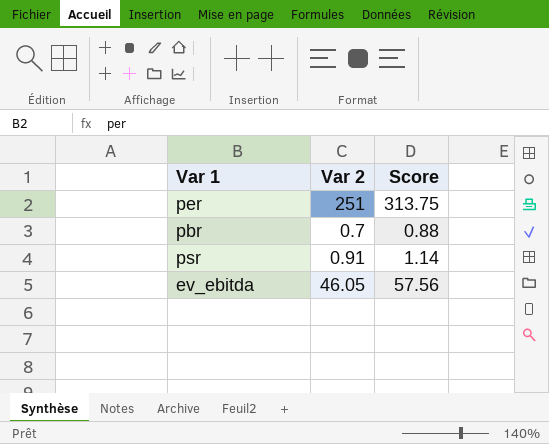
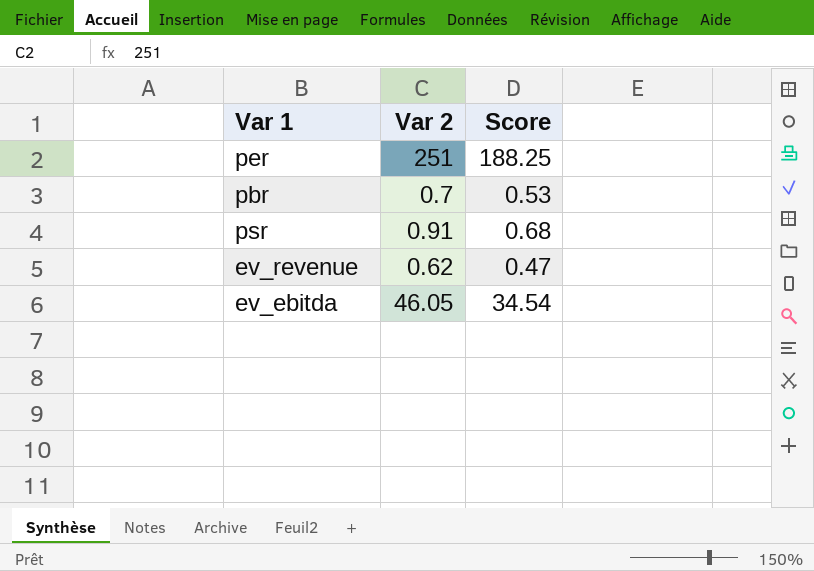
column Score | formula: [Var 2] * 1.25 -> [Var 2] * 0.75
row ev_revenue: none -> 0.62 | 0.47

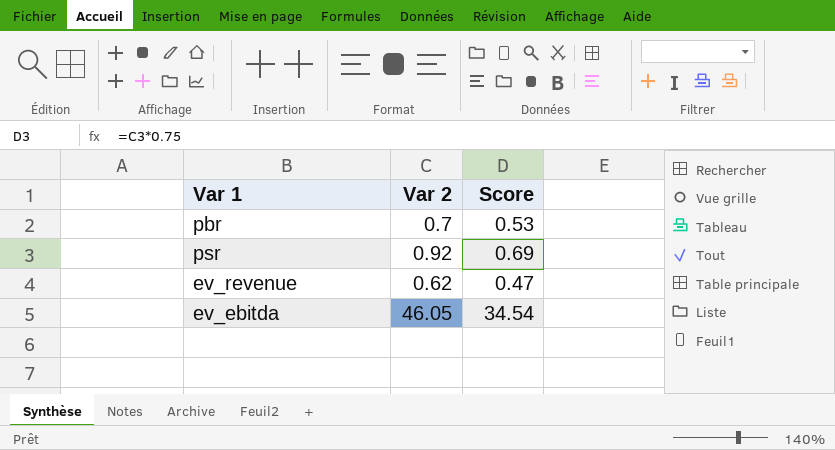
row per: 251 | 188.25 -> none
psr | Var 2: 0.91 -> 0.92
psr | Score: 0.68 -> 0.69

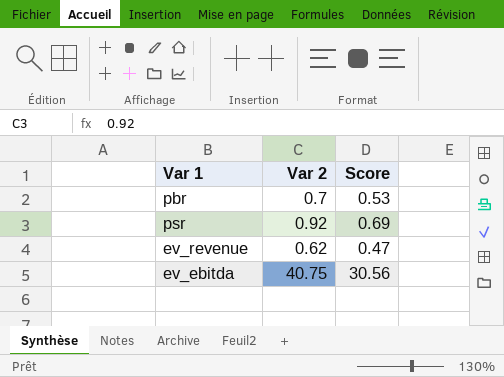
ev_ebitda | Var 2: 46.05 -> 40.75
ev_ebitda | Score: 34.54 -> 30.56

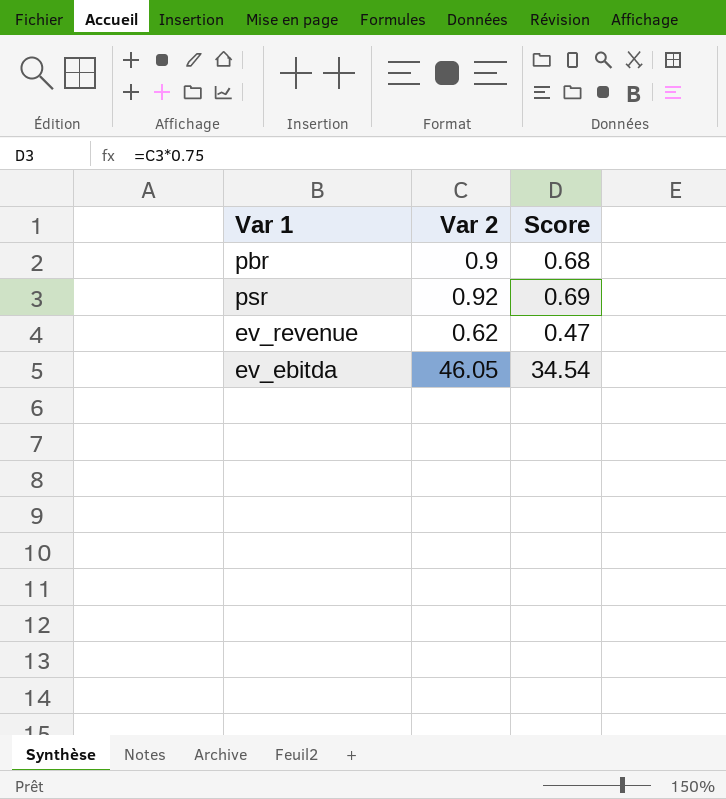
pbr | Var 2: 0.7 -> 0.9
pbr | Score: 0.53 -> 0.68
ev_ebitda | Var 2: 40.75 -> 46.05
ev_ebitda | Score: 30.56 -> 34.54

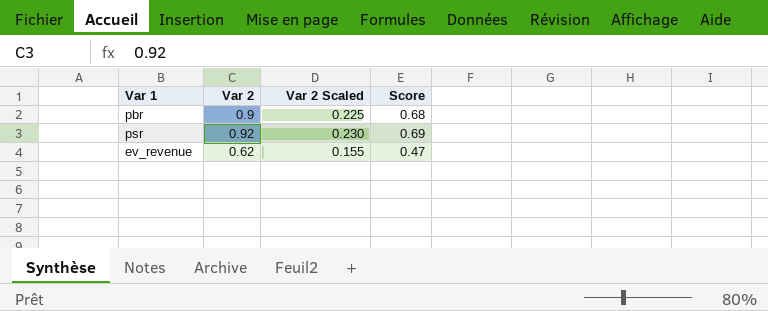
column Var 2 Scaled | formula: none -> [Var 2] * 0.25
row ev_ebitda: 46.05 | 34.54 -> none

